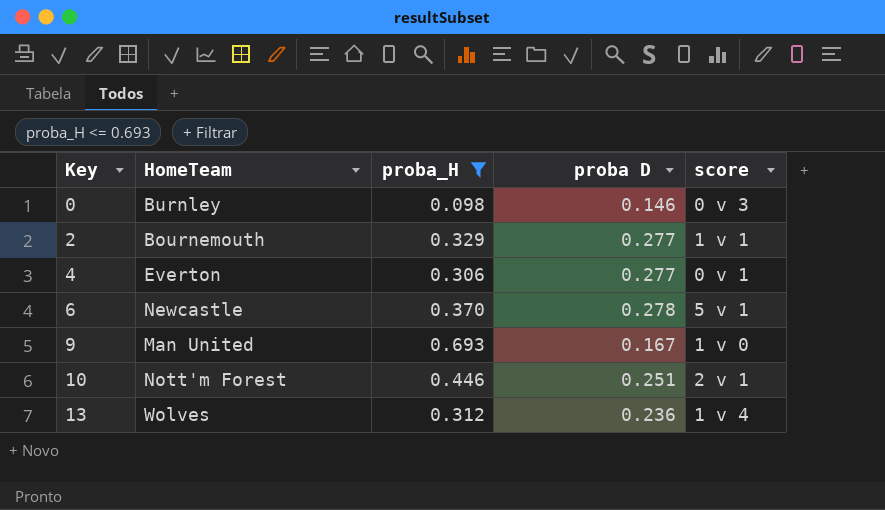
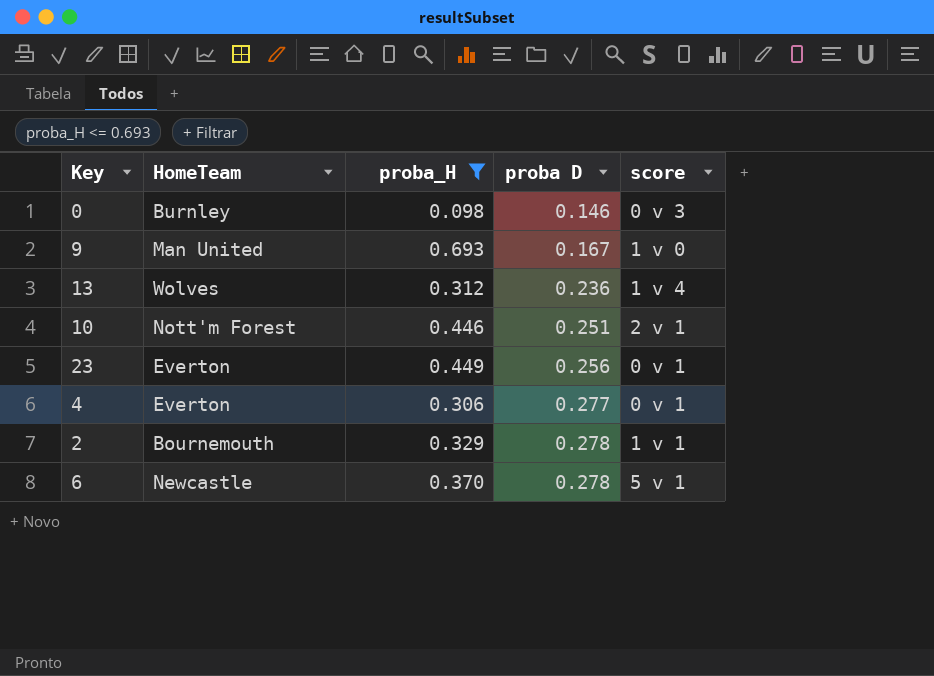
row order: Key ascending -> proba D ascending
row 23: none -> Everton | 0.449 | 0.256 | 0 v 1
2 | proba D: 0.277 -> 0.278

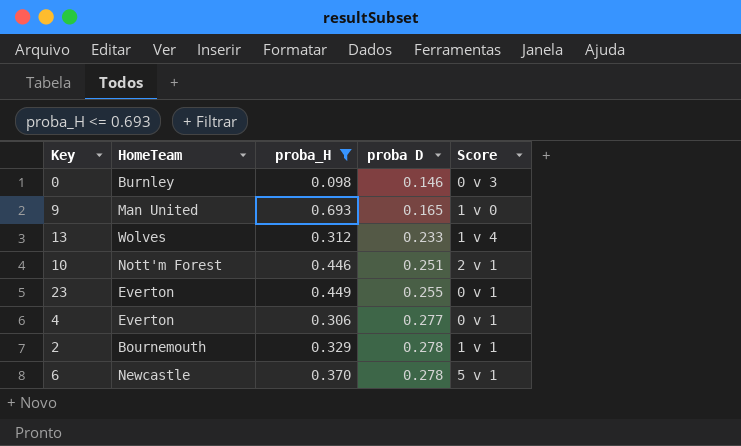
column name: score -> Score
9 | proba D: 0.167 -> 0.165
13 | proba D: 0.236 -> 0.233
23 | proba D: 0.256 -> 0.255

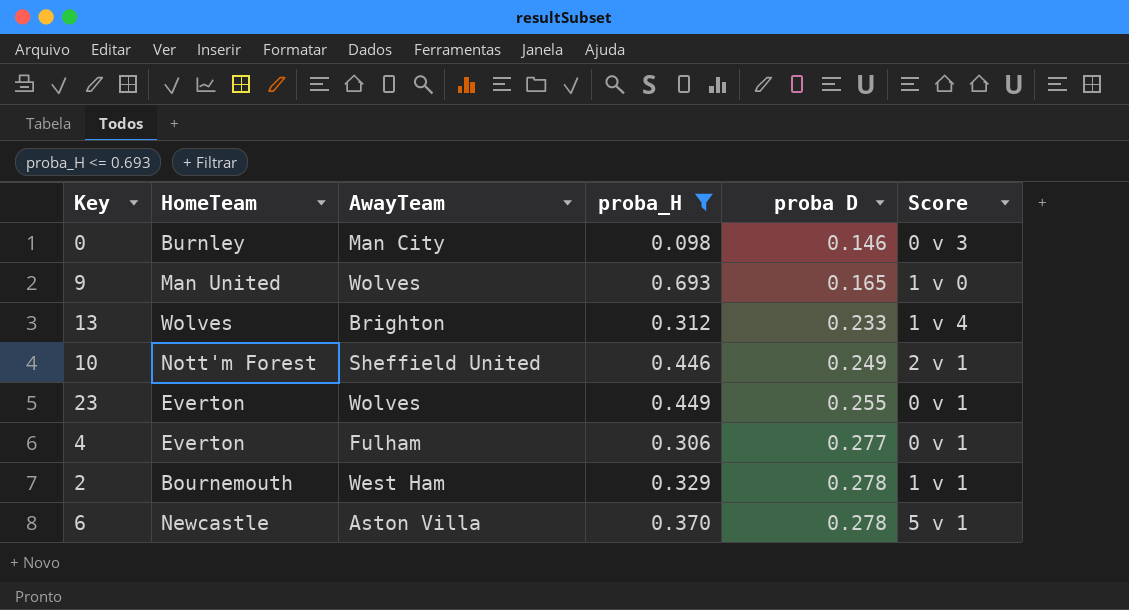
column AwayTeam | position: none -> 3
10 | proba D: 0.251 -> 0.249

